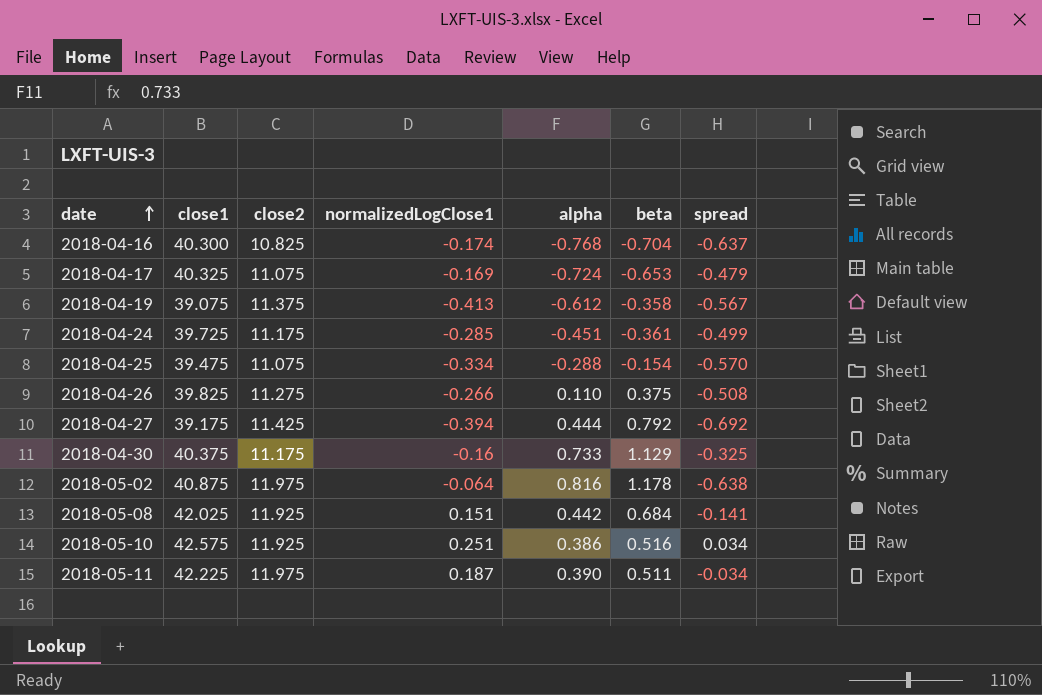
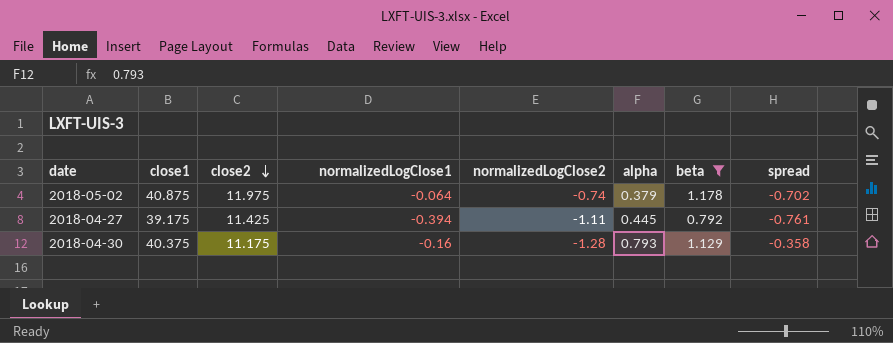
filter: none -> beta >= 0.792
row order: date ascending -> close2 descending
column normalizedLogClose2 | position: none -> 5
2018-05-02 | alpha: 0.816 -> 0.379
2018-05-02 | spread: -0.638 -> -0.702
2018-04-27 | alpha: 0.444 -> 0.445
2018-04-27 | spread: -0.692 -> -0.761
2018-04-30 | alpha: 0.733 -> 0.793
2018-04-30 | spread: -0.325 -> -0.358

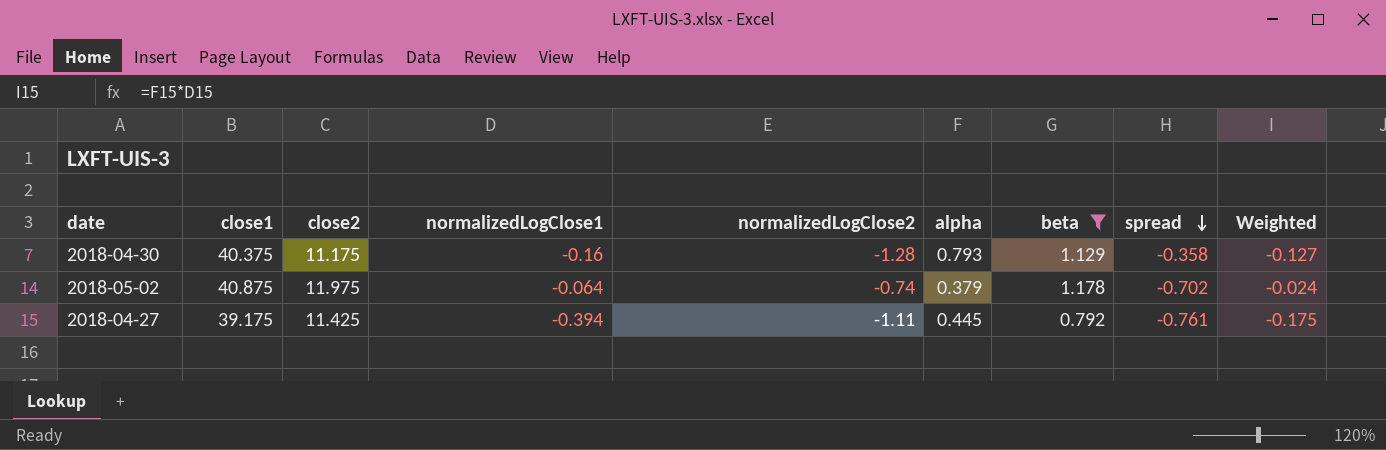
row order: close2 descending -> spread descending
column Weighted | formula: none -> [normalizedLogClose1] * [alpha]

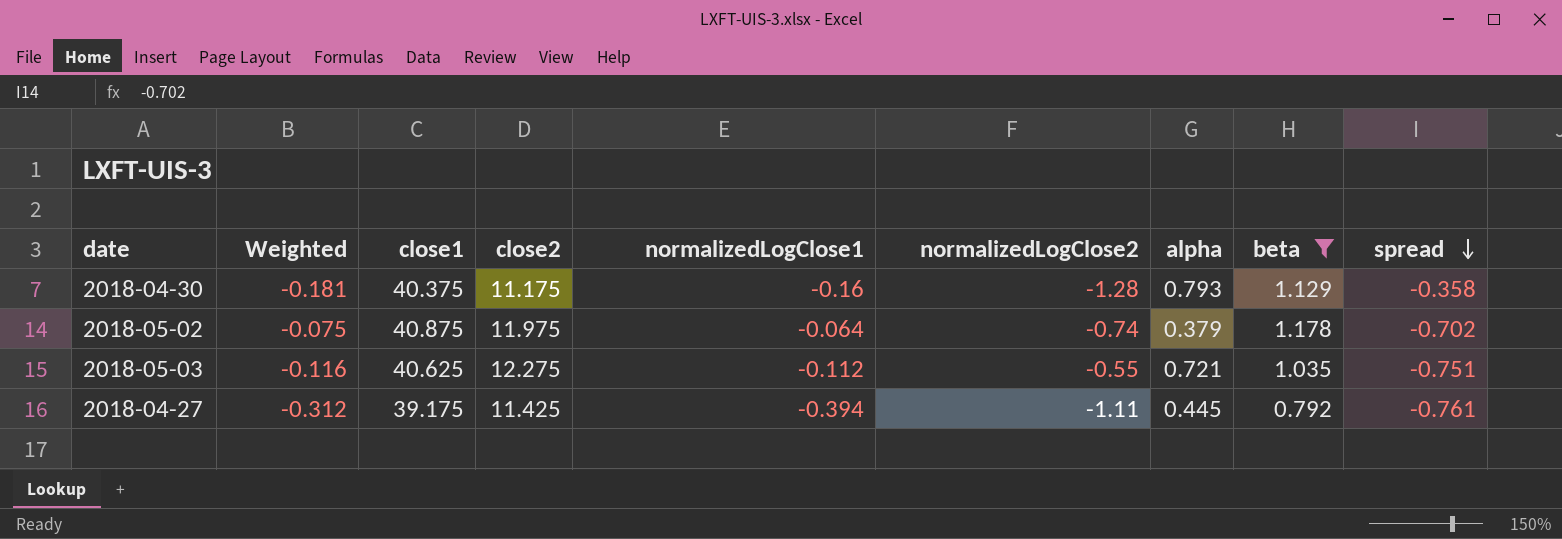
column Weighted | formula: [normalizedLogClose1] * [alpha] -> [normalizedLogClose1] * [beta]
column Weighted | position: 9 -> 2
row 2018-05-03: none -> -0.116 | 40.625 | 12.275 | -0.112 | -0.55 | 0.721 | 1.035 | -0.751

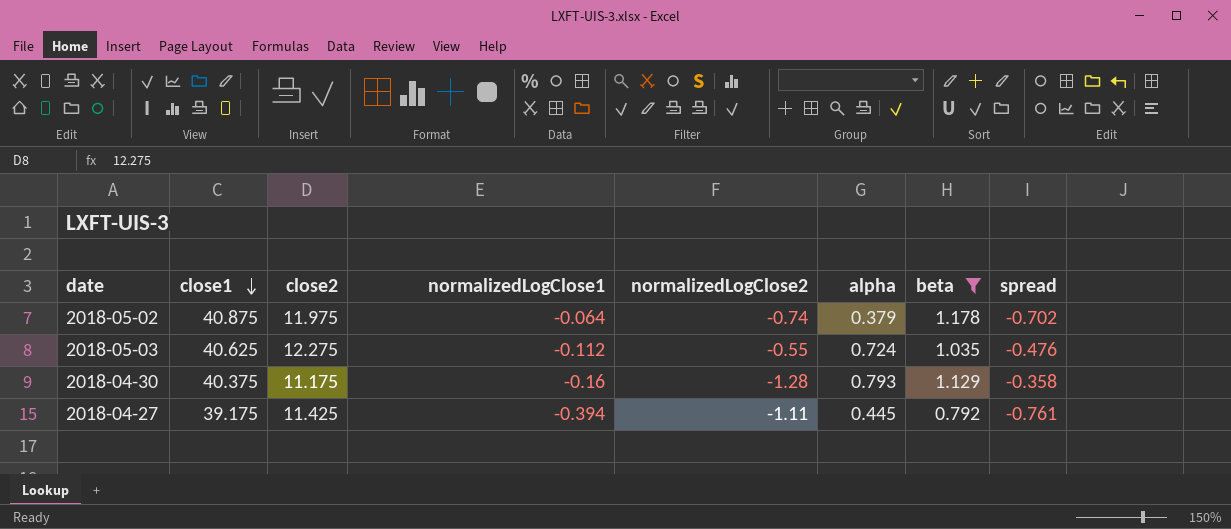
row order: spread descending -> close1 descending
column Weighted | formula: [normalizedLogClose1] * [beta] -> none
2018-05-03 | alpha: 0.721 -> 0.724
2018-05-03 | spread: -0.751 -> -0.476

